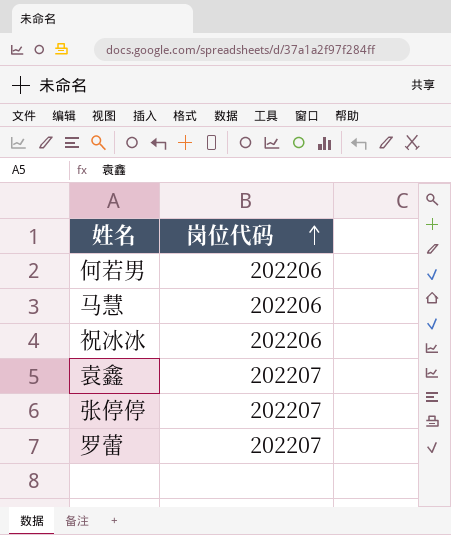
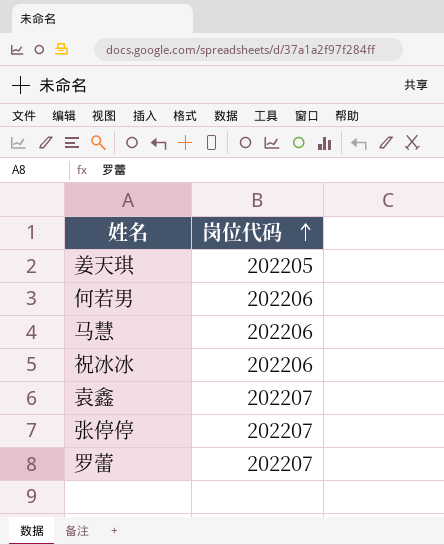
row 姜天琪: none -> 202205

